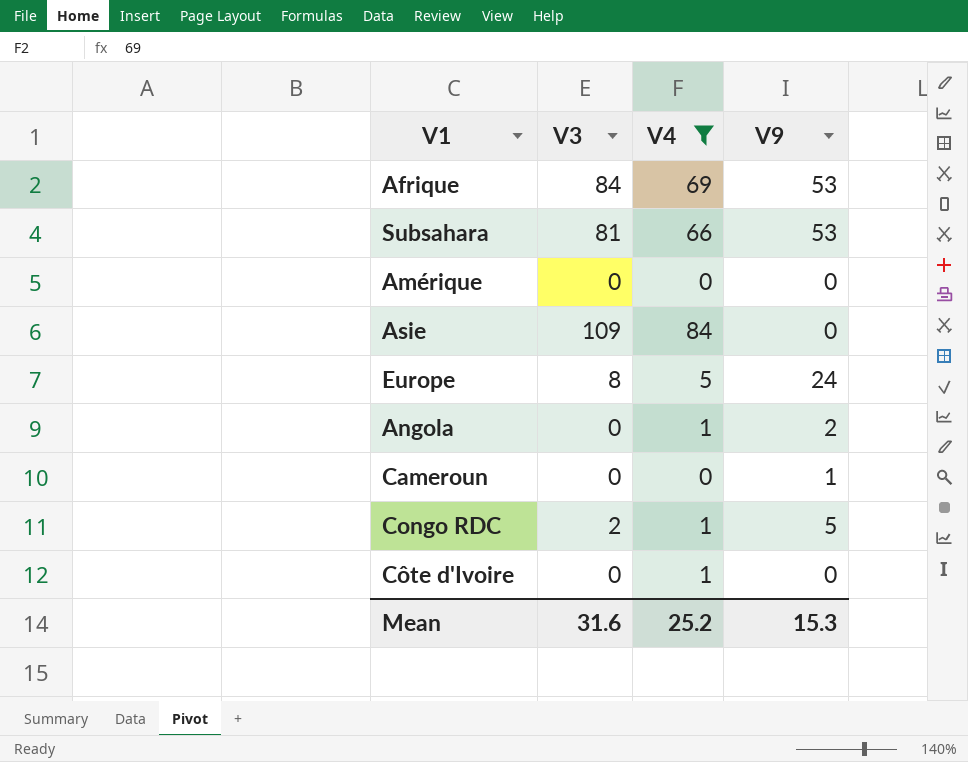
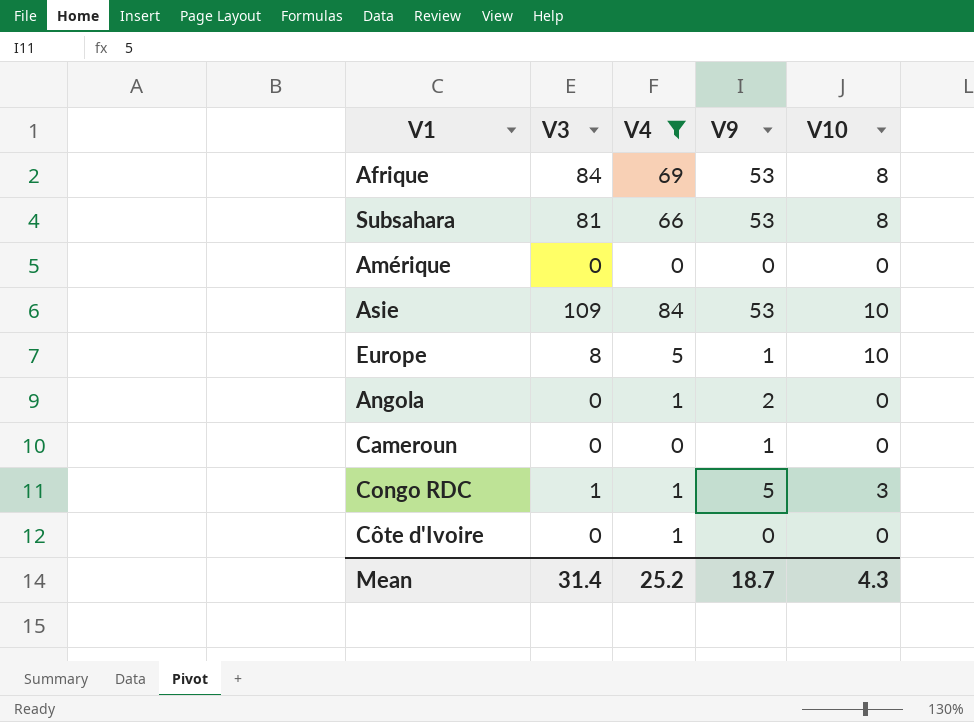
column V10 | position: none -> 5
Asie | V9: 0 -> 53
Europe | V9: 24 -> 1
Congo RDC | V3: 2 -> 1
Mean | V3: 31.6 -> 31.4
Mean | V9: 15.3 -> 18.7

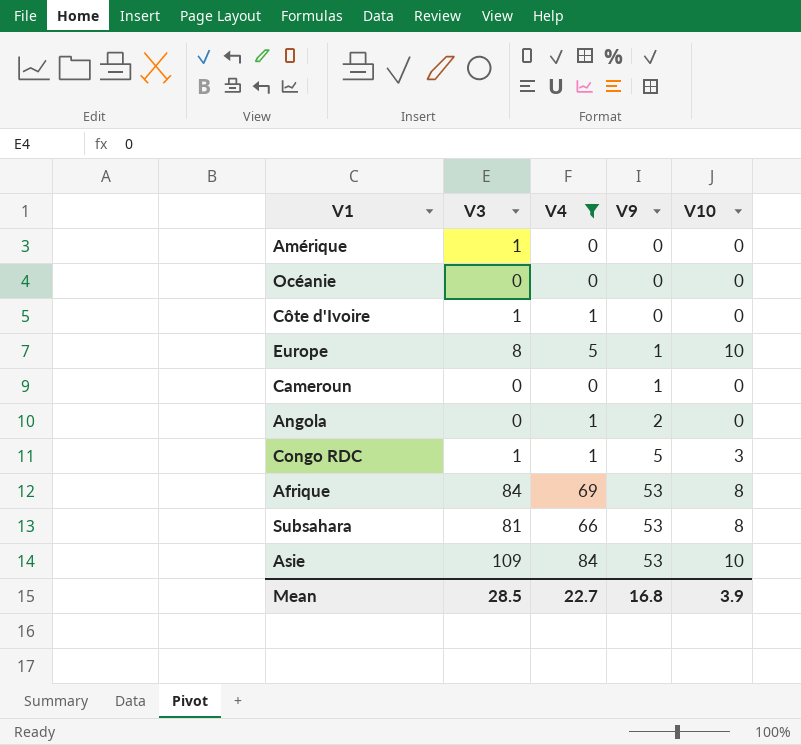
row order: none -> V9 ascending
Amérique | V3: 0 -> 1
row Océanie: none -> 0 | 0 | 0 | 0
Côte d'Ivoire | V3: 0 -> 1
Mean | V3: 31.4 -> 28.5
Mean | V4: 25.2 -> 22.7
Mean | V9: 18.7 -> 16.8
Mean | V10: 4.3 -> 3.9

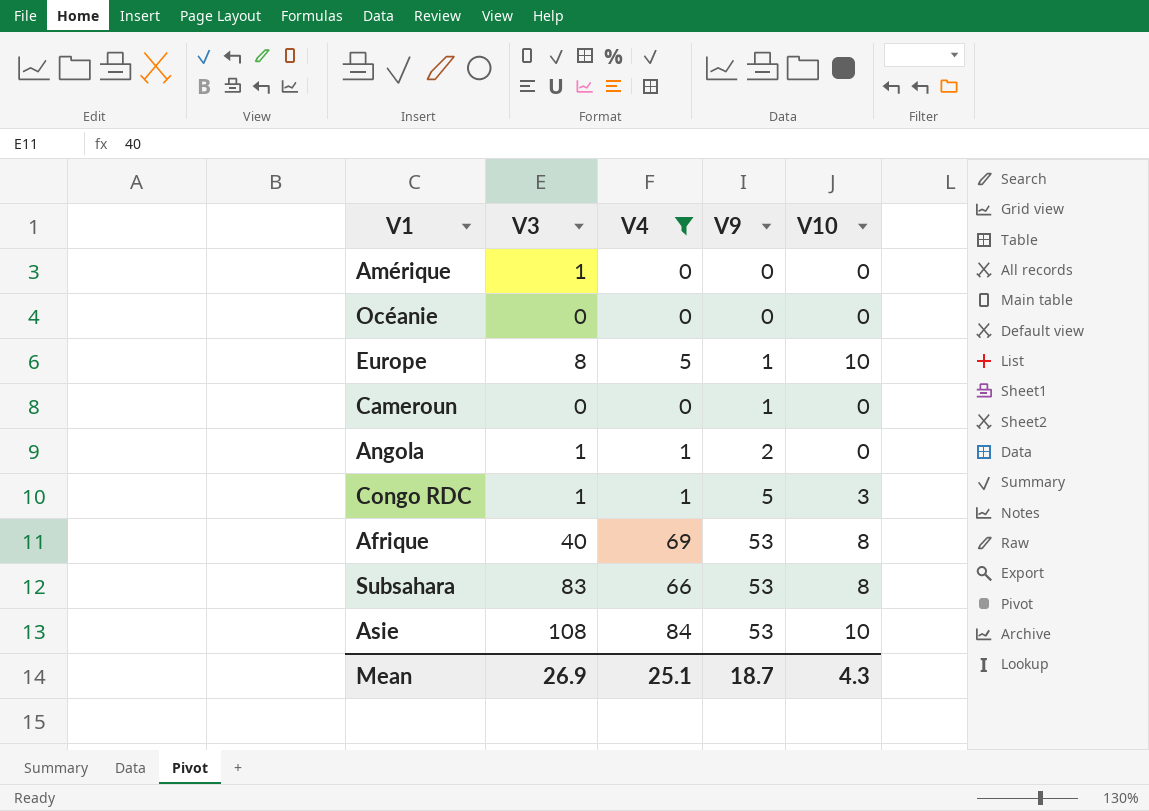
row Côte d'Ivoire: 1 | 1 | 0 | 0 -> none
Angola | V3: 0 -> 1
Afrique | V3: 84 -> 40
Subsahara | V3: 81 -> 83
Asie | V3: 109 -> 108
Mean | V3: 28.5 -> 26.9
Mean | V4: 22.7 -> 25.1
Mean | V9: 16.8 -> 18.7
Mean | V10: 3.9 -> 4.3

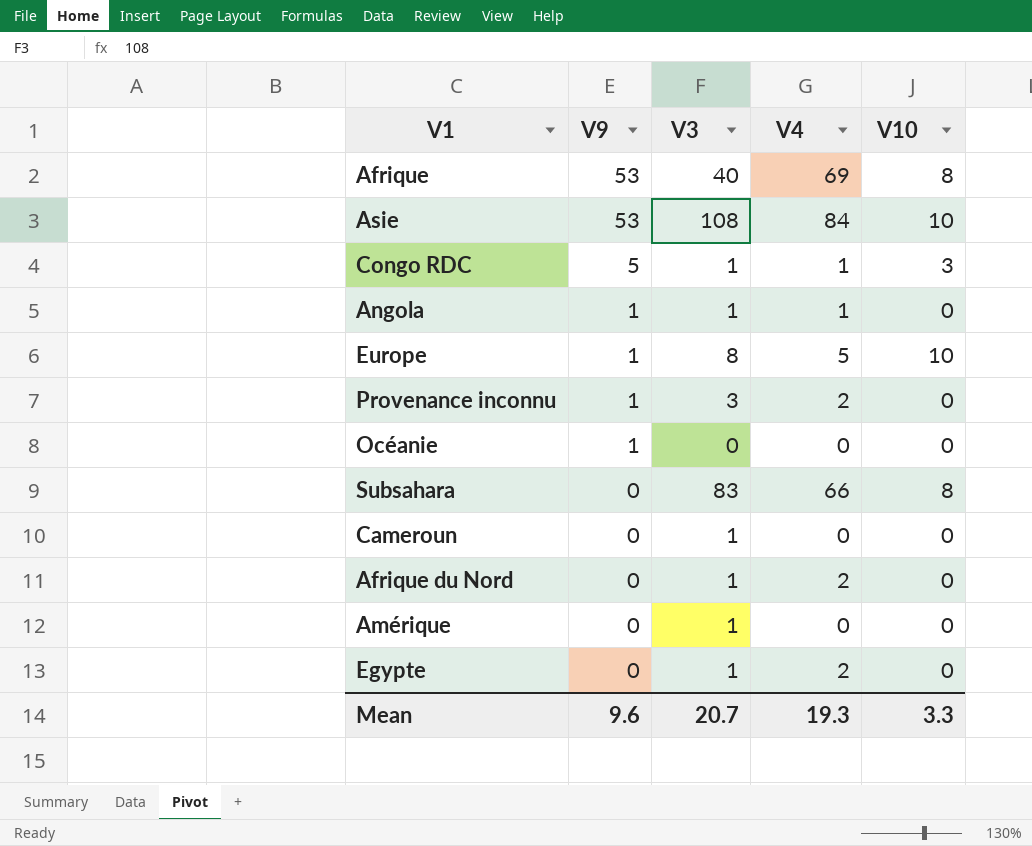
filter: V4 != 2 -> none
row order: V9 ascending -> V9 descending
column V9 | position: 4 -> 2
Angola | V9: 2 -> 1
Océanie | V9: 0 -> 1
Subsahara | V9: 53 -> 0
Cameroun | V9: 1 -> 0
Cameroun | V3: 0 -> 1
Mean | V9: 18.7 -> 9.6
Mean | V3: 26.9 -> 20.7
Mean | V4: 25.1 -> 19.3
Mean | V10: 4.3 -> 3.3

